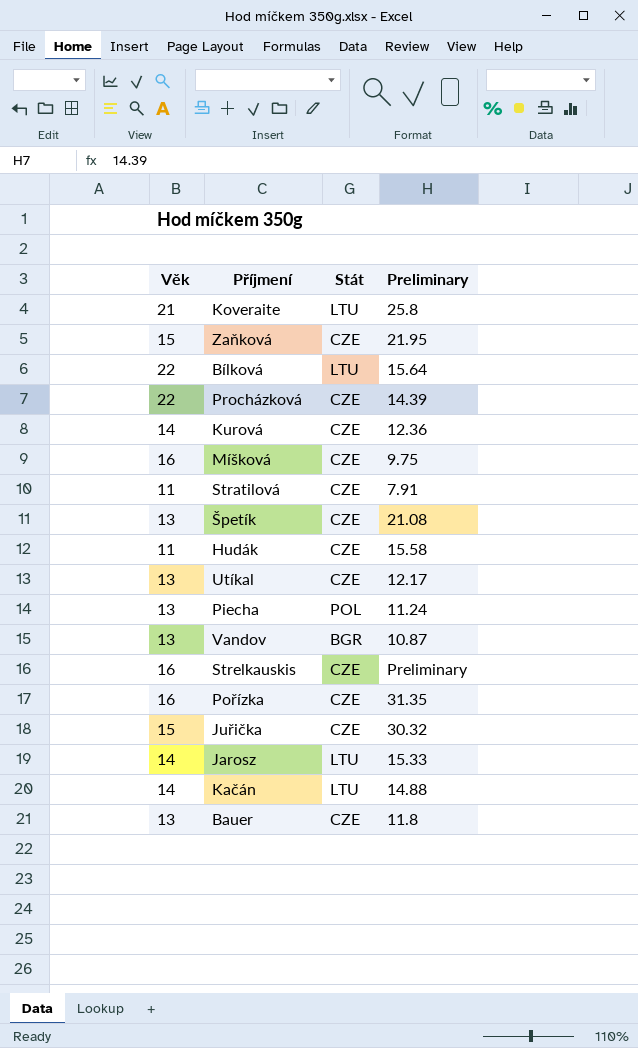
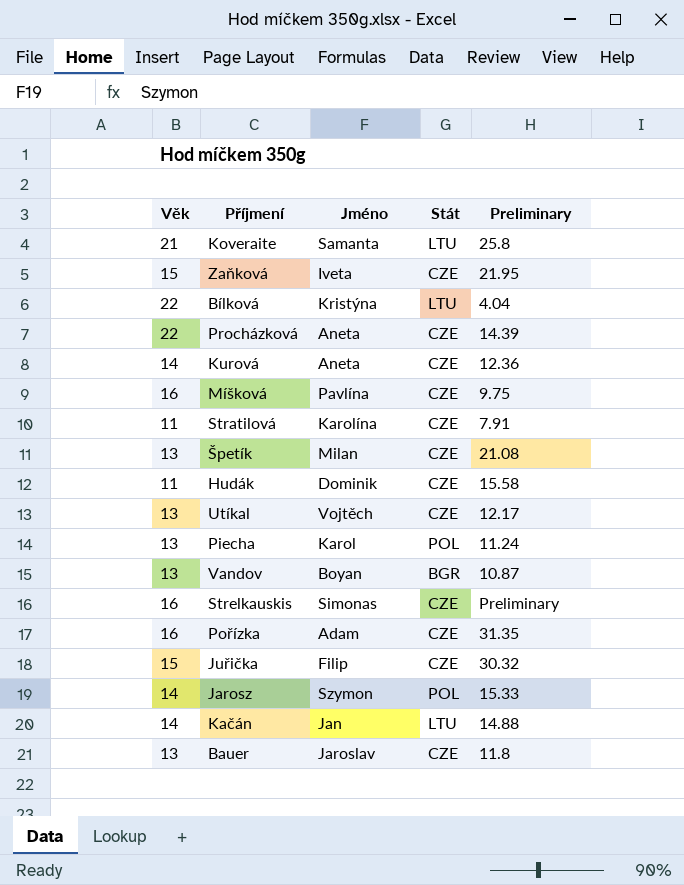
column Jméno | position: none -> 3
Bílková | Preliminary: 15.64 -> 4.04
Jarosz | Stát: LTU -> POL

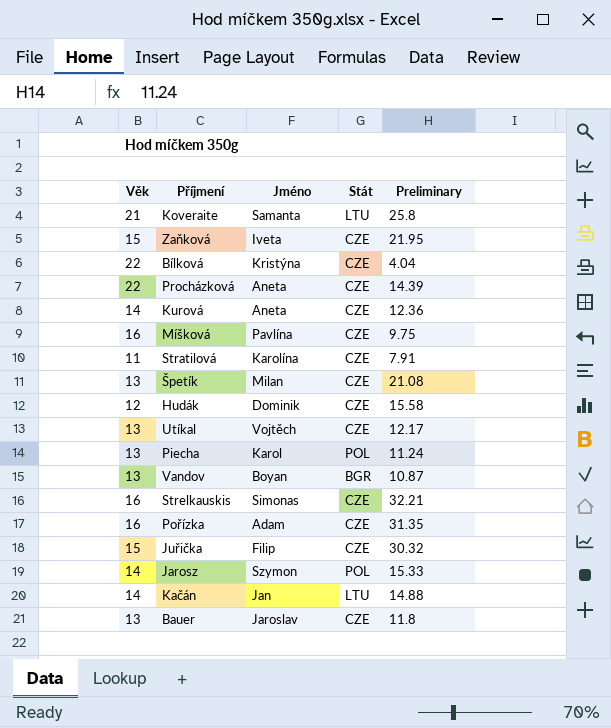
Bílková | Stát: LTU -> CZE
Hudák | Věk: 11 -> 12
Strelkauskis | Preliminary: Preliminary -> 32.21

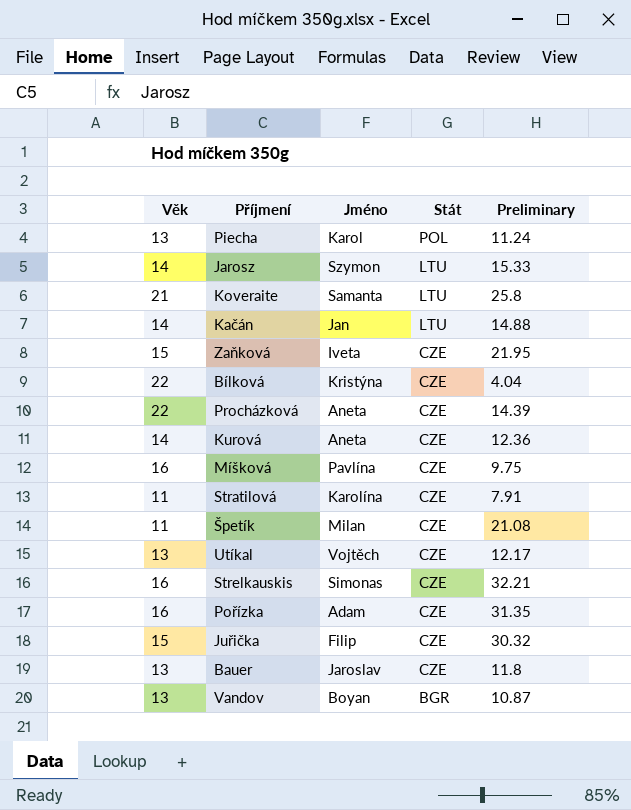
row order: none -> Stát descending
row Hudák: 12 | Dominik | CZE | 15.58 -> none
Jarosz | Stát: POL -> LTU
Špetík | Věk: 13 -> 11

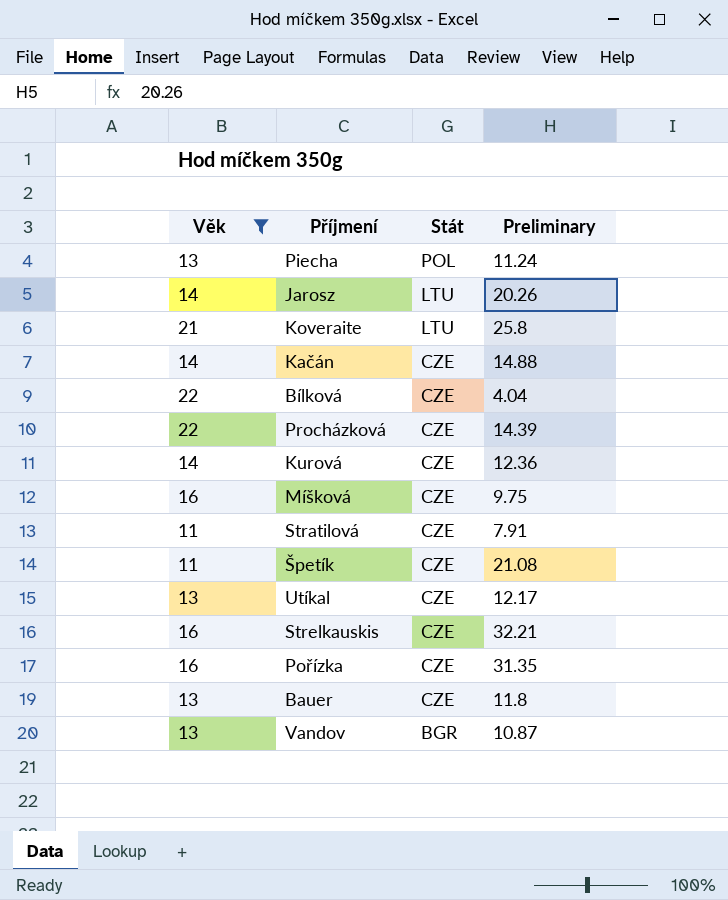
filter: none -> Věk != 15
column Jméno | position: 3 -> none
Jarosz | Preliminary: 15.33 -> 20.26
Kačán | Stát: LTU -> CZE

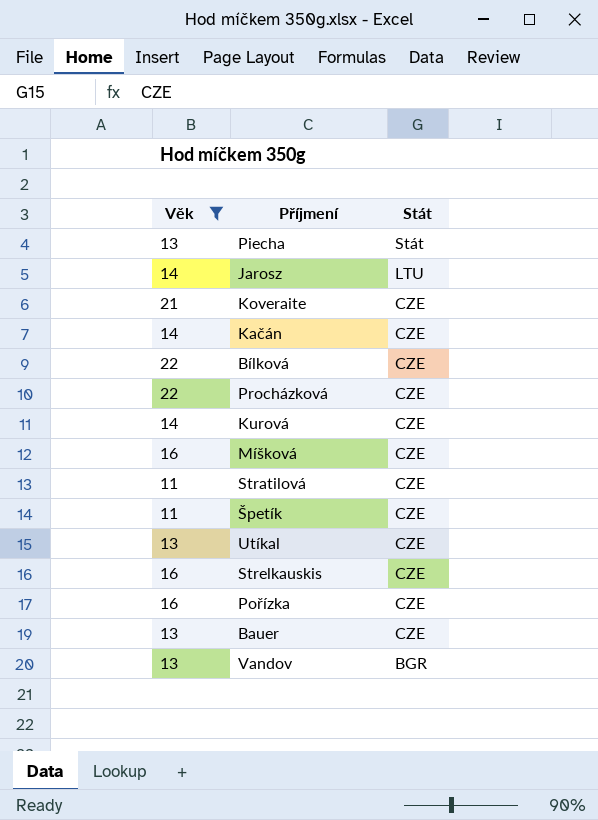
column Preliminary | position: 4 -> none
Piecha | Stát: POL -> Stát
Koveraite | Stát: LTU -> CZE

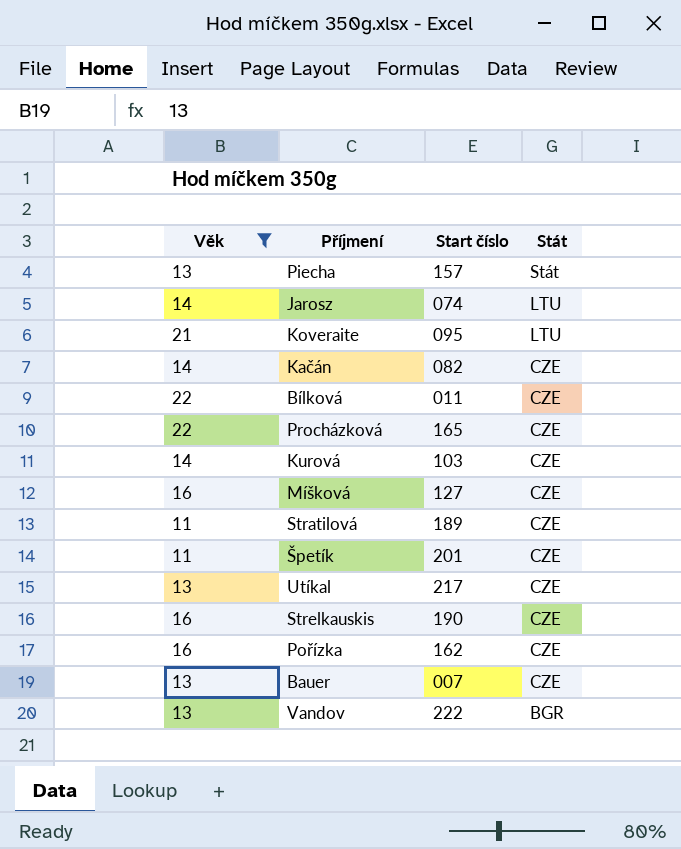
column Start číslo | position: none -> 3
Koveraite | Stát: CZE -> LTU

